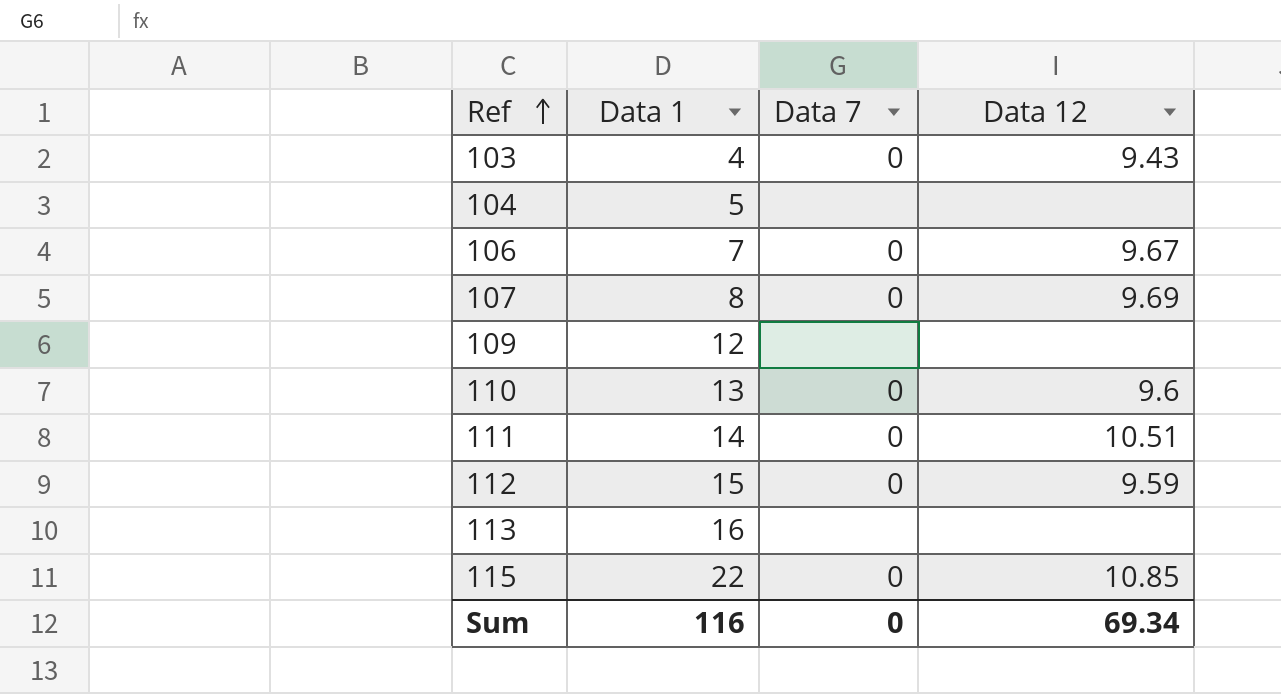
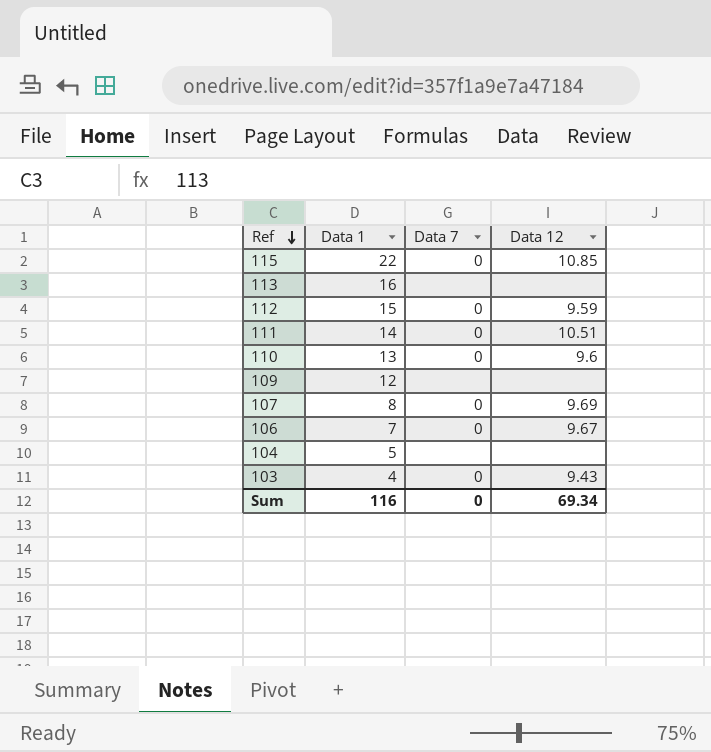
row order: Ref ascending -> Ref descending

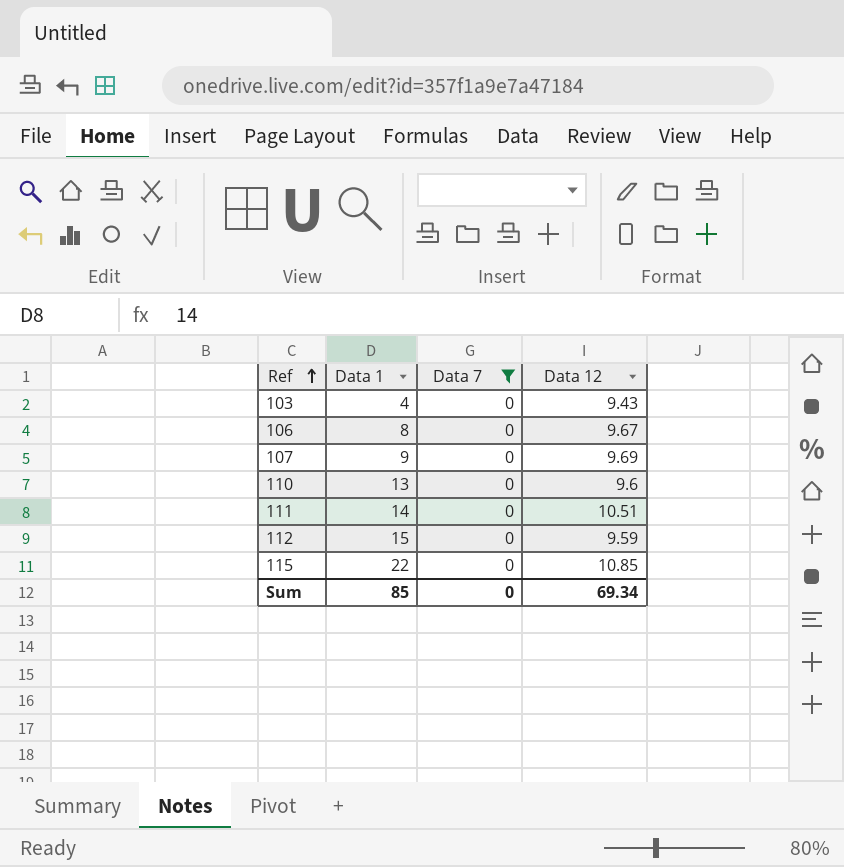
filter: none -> Data 7 = 0
row order: Ref descending -> Ref ascending
106 | Data 1: 7 -> 8
107 | Data 1: 8 -> 9
Sum | Data 1: 116 -> 85

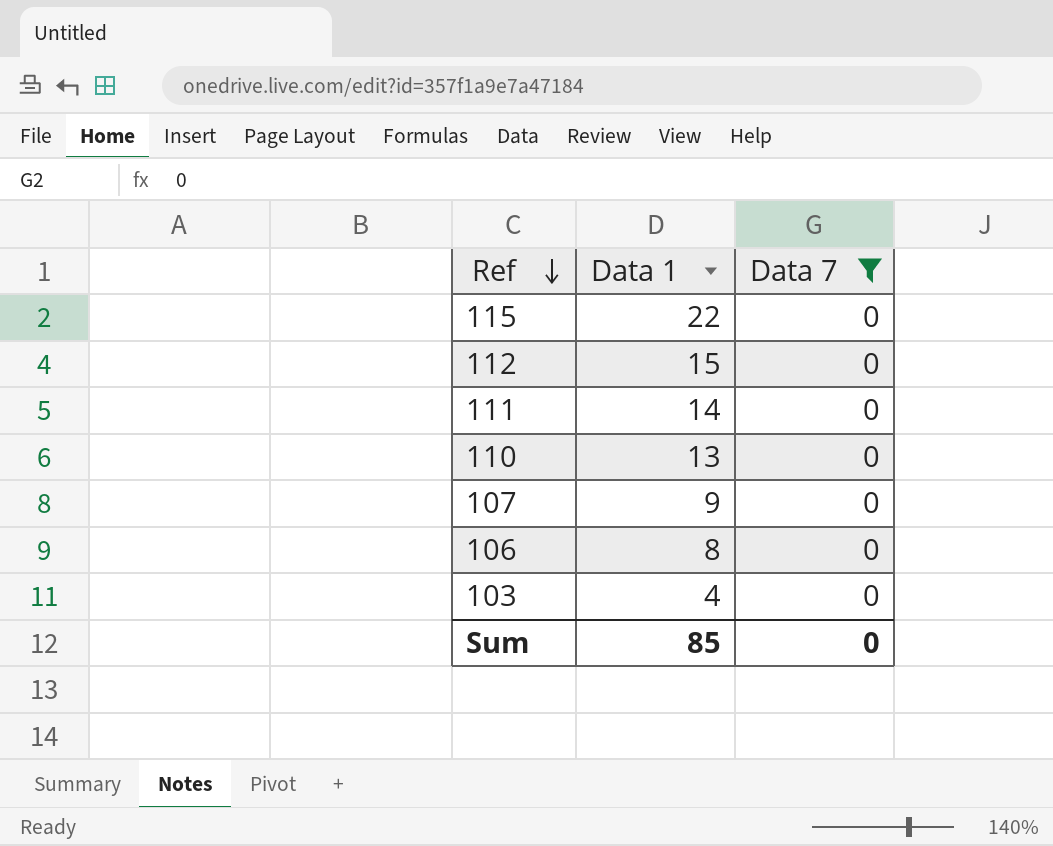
row order: Ref ascending -> Ref descending
column Data 12 | position: 4 -> none

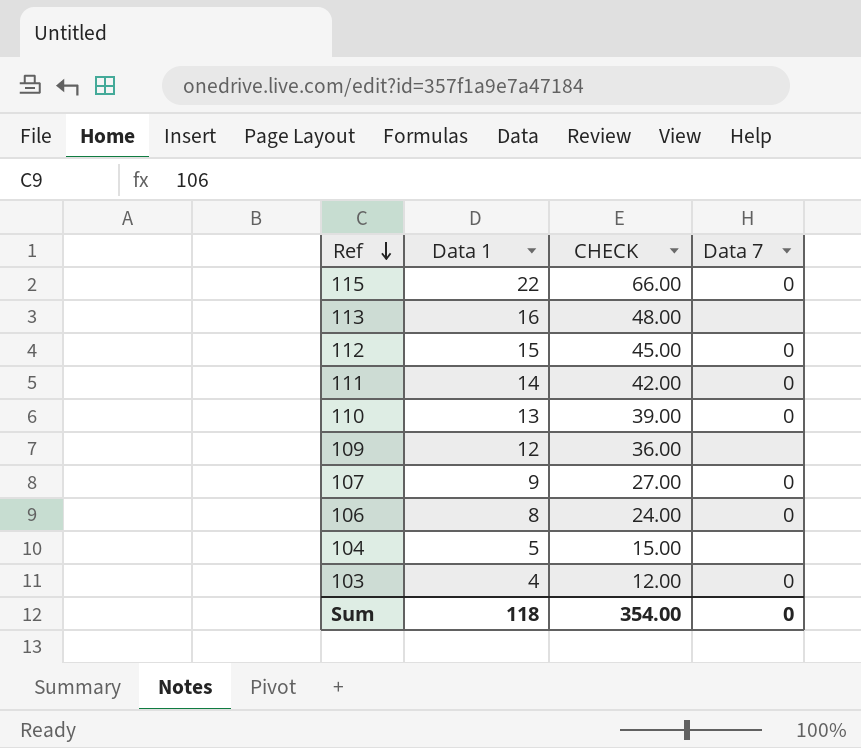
filter: Data 7 = 0 -> none
column CHECK | formula: none -> [Data 1] * 3
Sum | Data 1: 85 -> 118

